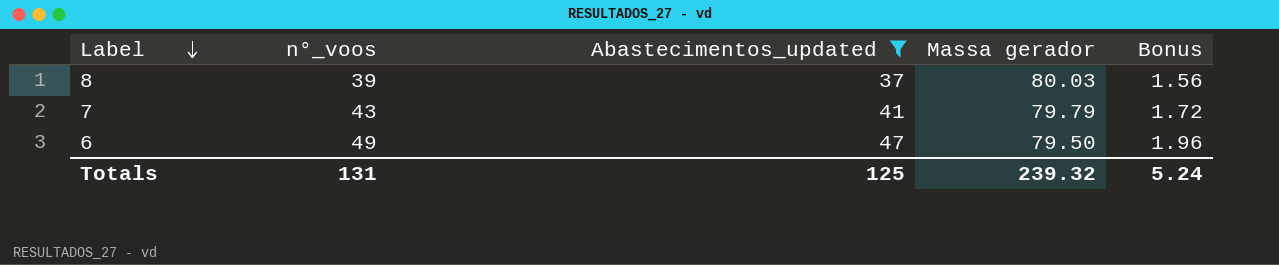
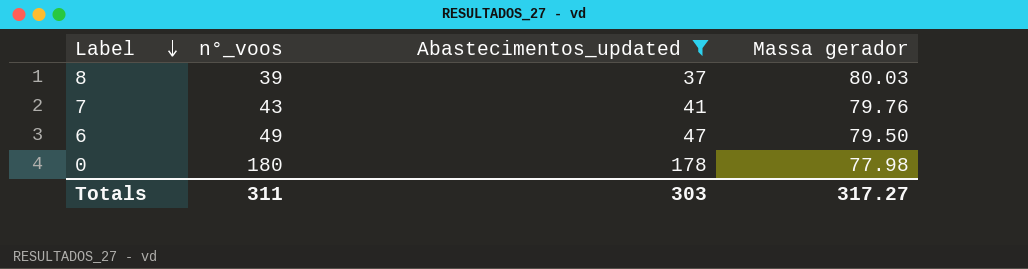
column Bonus | formula: [n°_voos] * 0.04 -> none
7 | Massa gerador: 79.79 -> 79.76
row 0: none -> 180 | 178 | 77.98
Totals | n°_voos: 131 -> 311
Totals | Abastecimentos_updated: 125 -> 303
Totals | Massa gerador: 239.32 -> 317.27

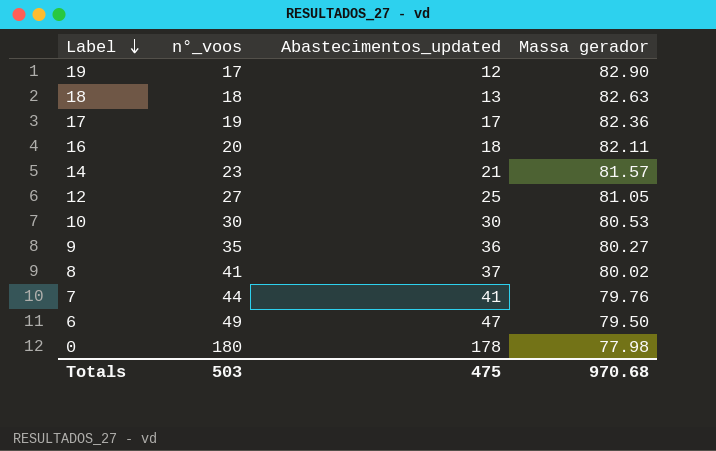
filter: Abastecimentos_updated >= 37 -> none
8 | n°_voos: 39 -> 41
8 | Massa gerador: 80.03 -> 80.02
7 | n°_voos: 43 -> 44
Totals | n°_voos: 311 -> 503
Totals | Abastecimentos_updated: 303 -> 475
Totals | Massa gerador: 317.27 -> 970.68

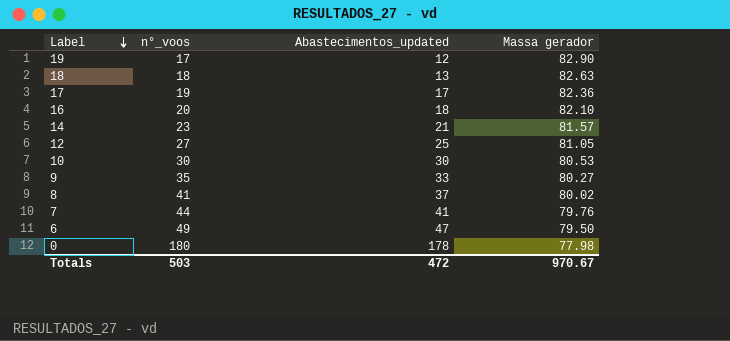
16 | Massa gerador: 82.11 -> 82.10
9 | Abastecimentos_updated: 36 -> 33
Totals | Abastecimentos_updated: 475 -> 472
Totals | Massa gerador: 970.68 -> 970.67

